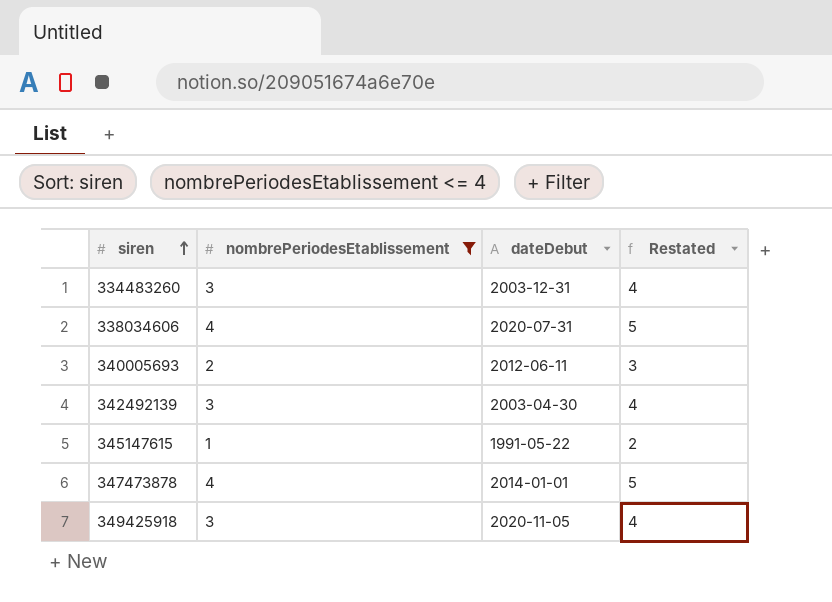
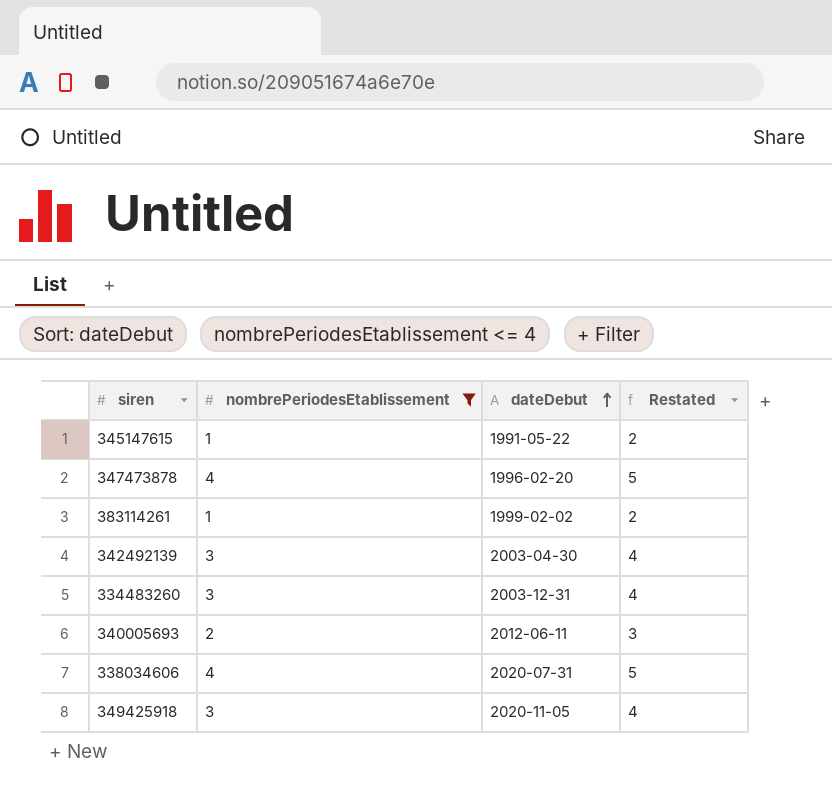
row order: siren ascending -> dateDebut ascending
347473878 | dateDebut: 2014-01-01 -> 1996-02-20
row 383114261: none -> 1 | 1999-02-02 | 2

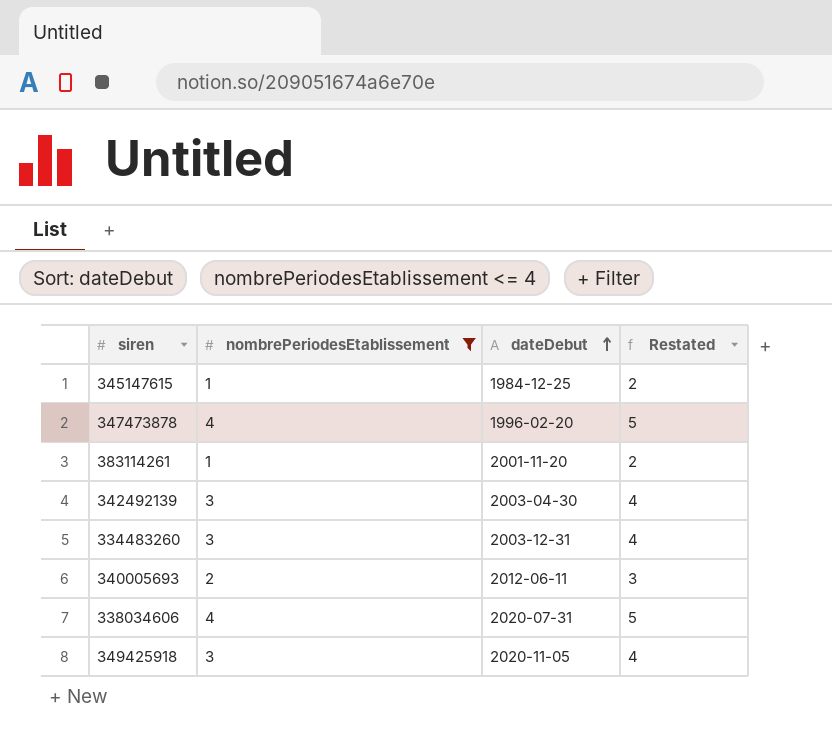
345147615 | dateDebut: 1991-05-22 -> 1984-12-25
383114261 | dateDebut: 1999-02-02 -> 2001-11-20

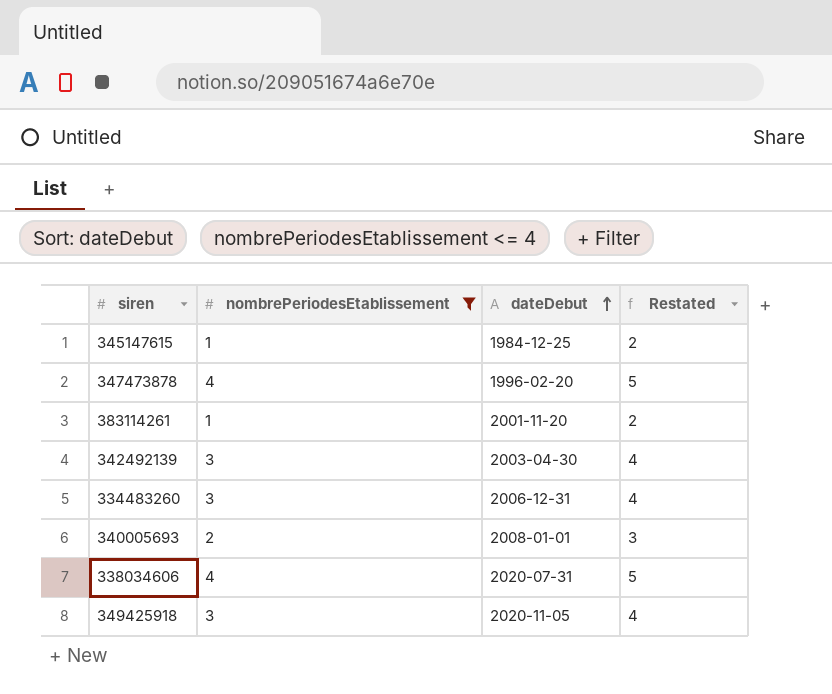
334483260 | dateDebut: 2003-12-31 -> 2006-12-31
340005693 | dateDebut: 2012-06-11 -> 2008-01-01

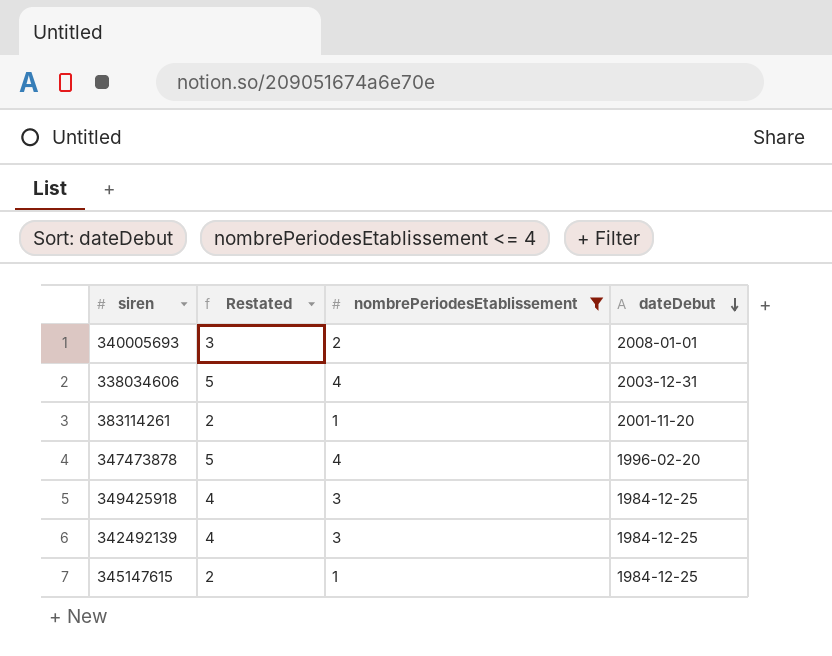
row order: dateDebut ascending -> dateDebut descending
column Restated | position: 4 -> 2
row 334483260: 3 | 2006-12-31 | 4 -> none
338034606 | dateDebut: 2020-07-31 -> 2003-12-31
349425918 | dateDebut: 2020-11-05 -> 1984-12-25
342492139 | dateDebut: 2003-04-30 -> 1984-12-25

